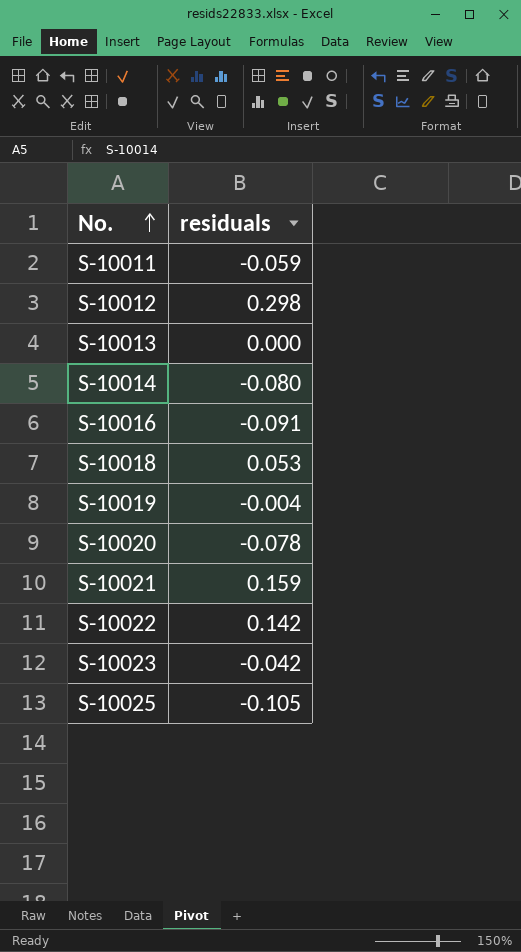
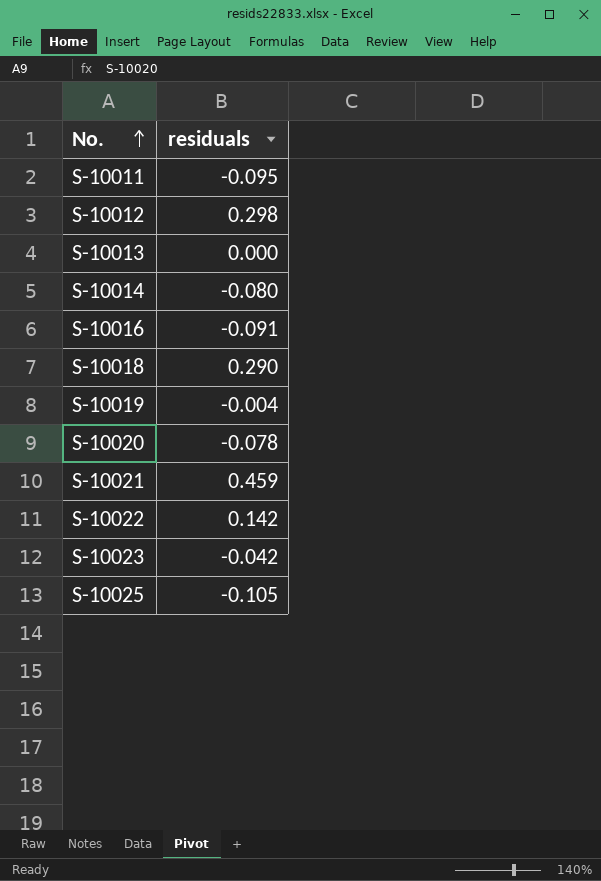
S-10011 | residuals: -0.059 -> -0.095
S-10018 | residuals: 0.053 -> 0.290
S-10021 | residuals: 0.159 -> 0.459

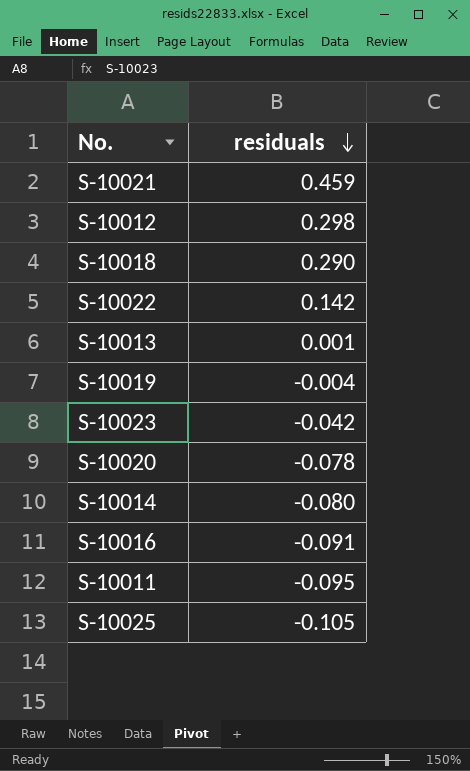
row order: No. ascending -> residuals descending
S-10013 | residuals: 0.000 -> 0.001

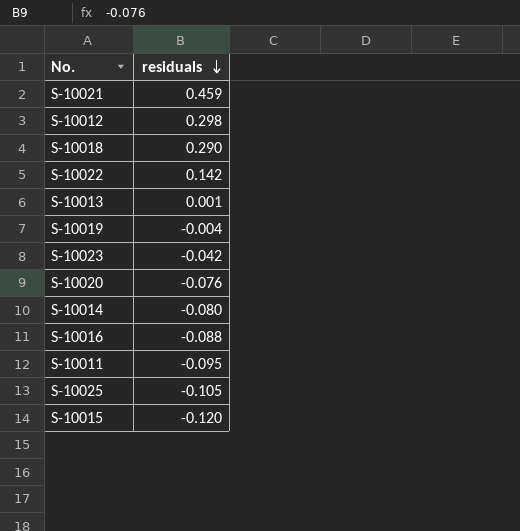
S-10020 | residuals: -0.078 -> -0.076
S-10016 | residuals: -0.091 -> -0.088
row S-10015: none -> -0.120

